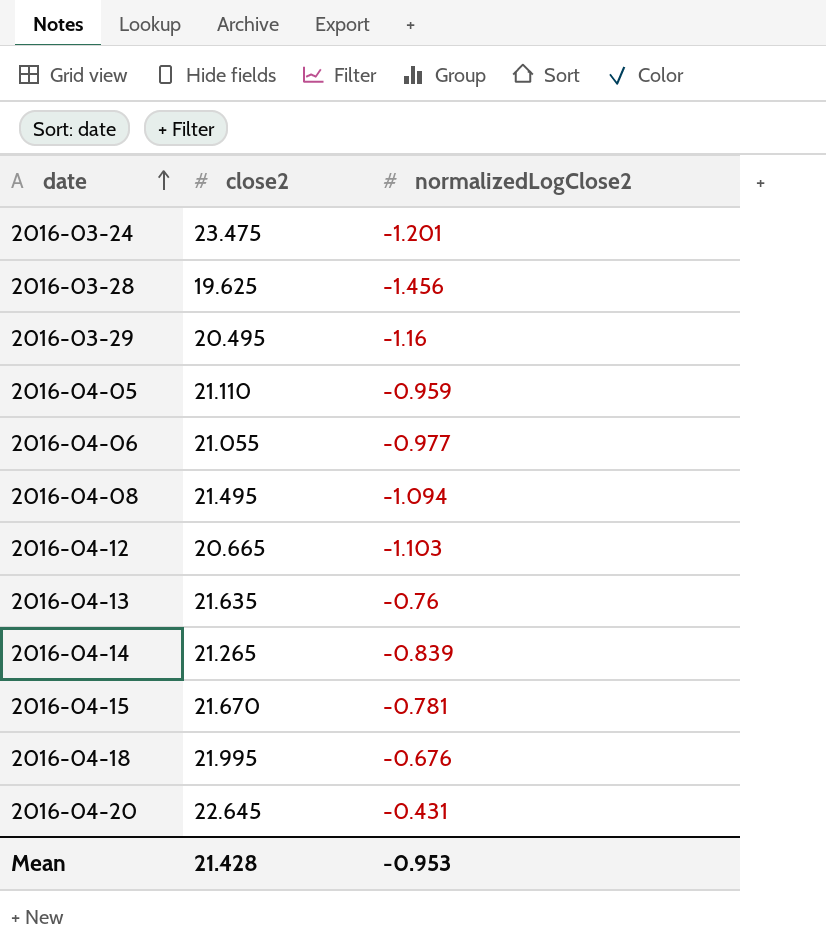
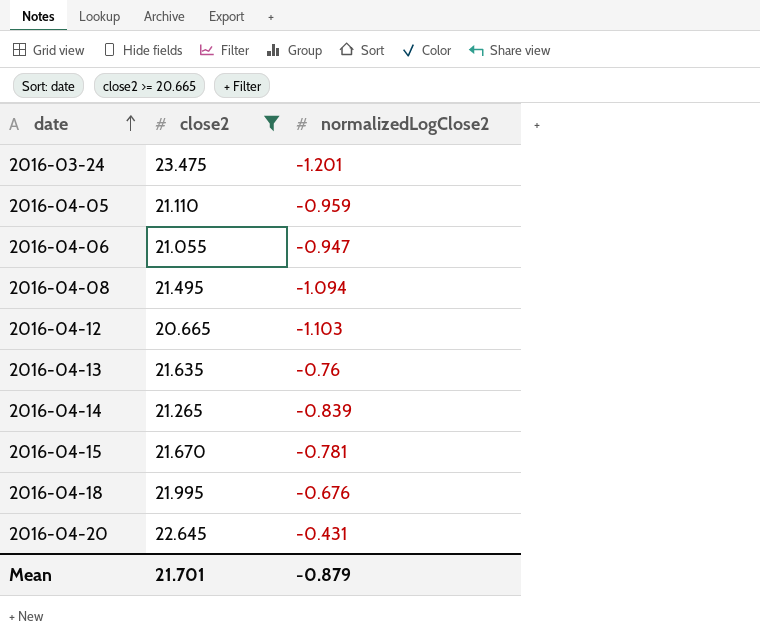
filter: none -> close2 >= 20.665
2016-04-06 | normalizedLogClose2: -0.977 -> -0.947
Mean | close2: 21.428 -> 21.701
Mean | normalizedLogClose2: -0.953 -> -0.879

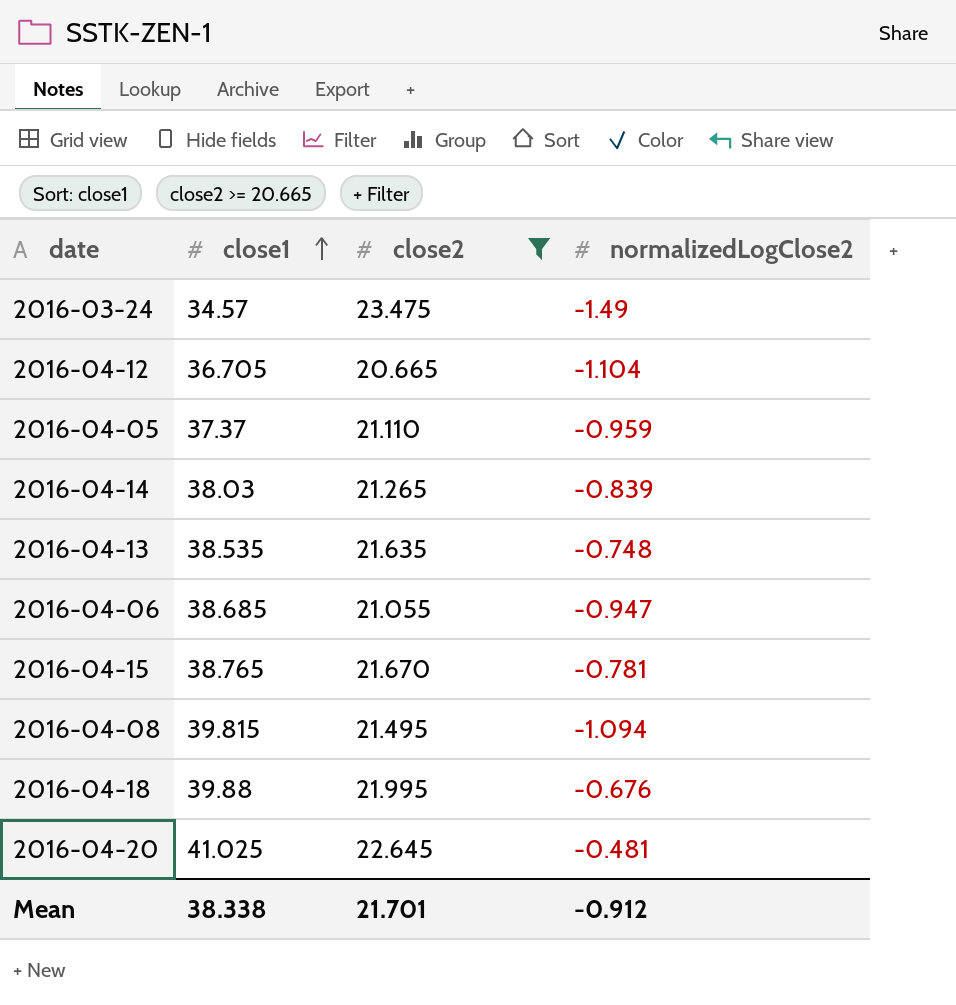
row order: date ascending -> close1 ascending
column close1 | position: none -> 2
2016-03-24 | normalizedLogClose2: -1.201 -> -1.49
2016-04-12 | normalizedLogClose2: -1.103 -> -1.104
2016-04-13 | normalizedLogClose2: -0.76 -> -0.748
2016-04-20 | normalizedLogClose2: -0.431 -> -0.481
Mean | normalizedLogClose2: -0.879 -> -0.912

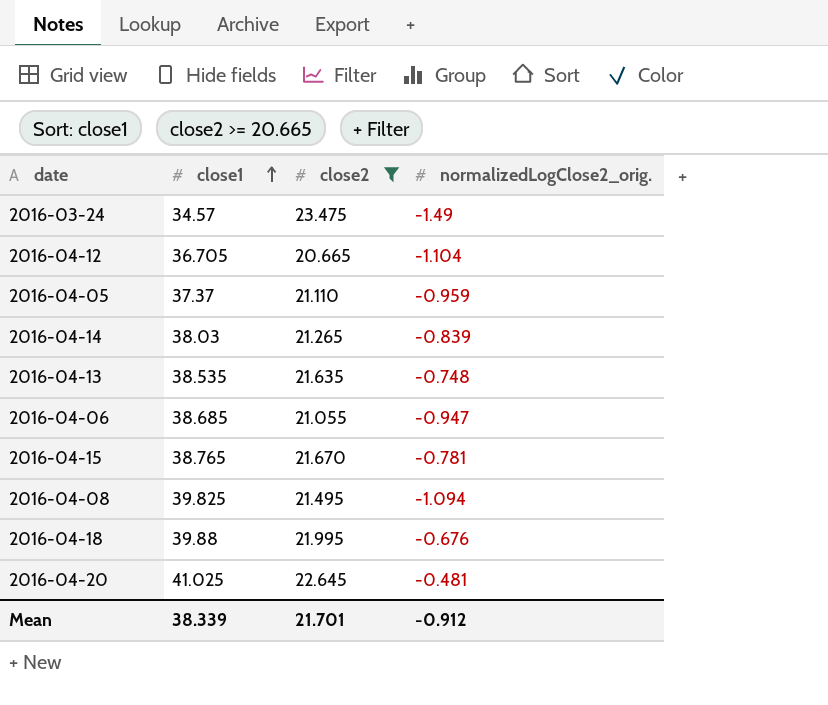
column name: normalizedLogClose2 -> normalizedLogClose2_orig.
2016-04-08 | close1: 39.815 -> 39.825
Mean | close1: 38.338 -> 38.339

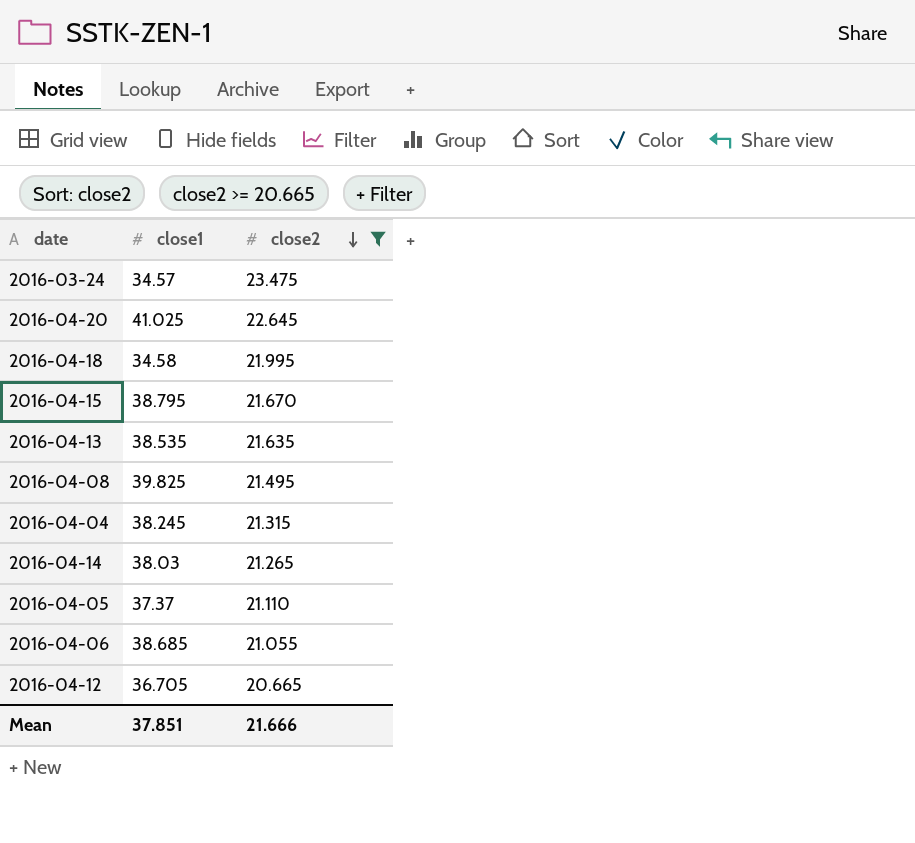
row order: close1 ascending -> close2 descending
column normalizedLogClose2_orig. | position: 4 -> none
2016-04-18 | close1: 39.88 -> 34.58
2016-04-15 | close1: 38.765 -> 38.795
row 2016-04-04: none -> 38.245 | 21.315
Mean | close1: 38.339 -> 37.851
Mean | close2: 21.701 -> 21.666

